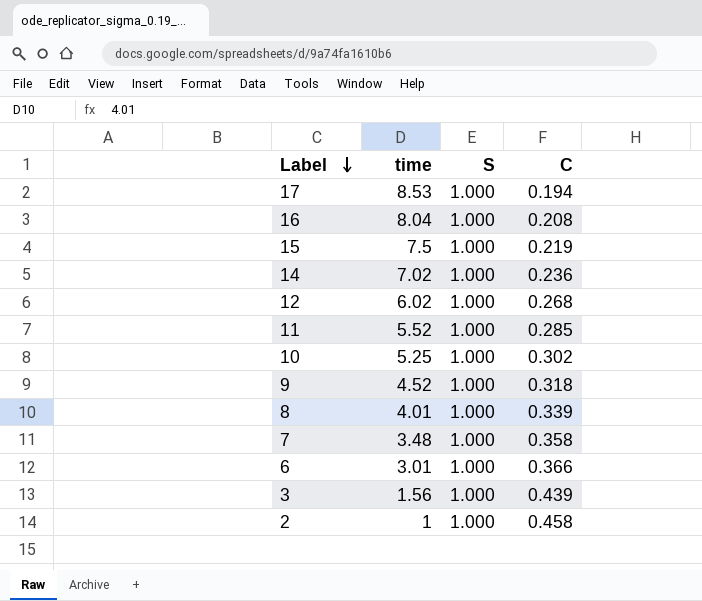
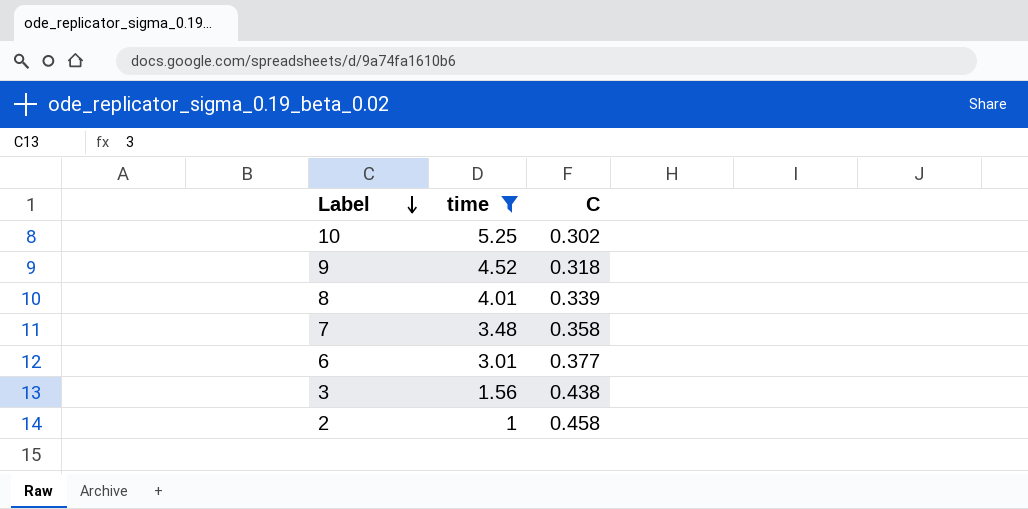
filter: none -> time <= 5.25
column S | position: 3 -> none
6 | C: 0.366 -> 0.377
3 | C: 0.439 -> 0.438

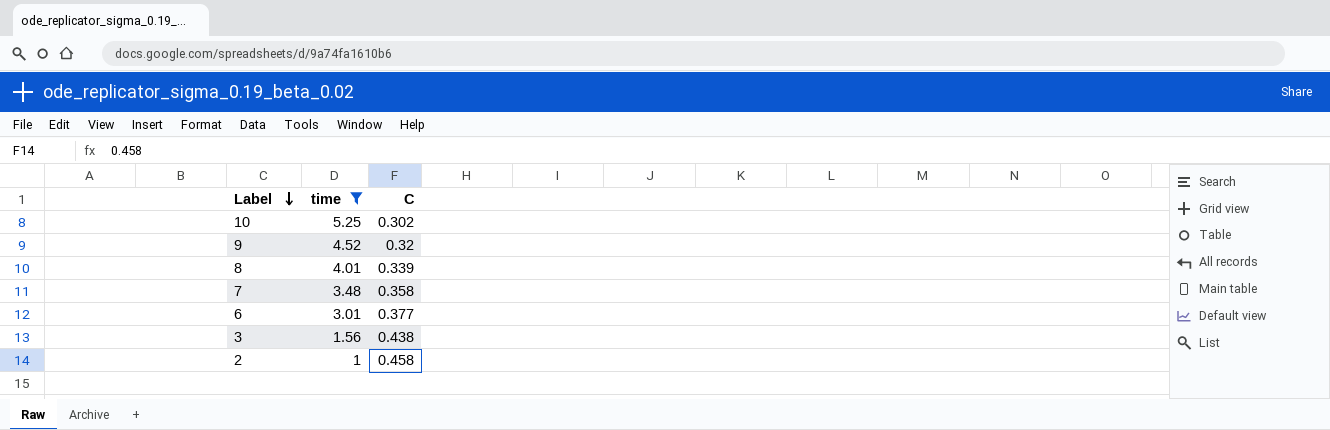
9 | C: 0.318 -> 0.32

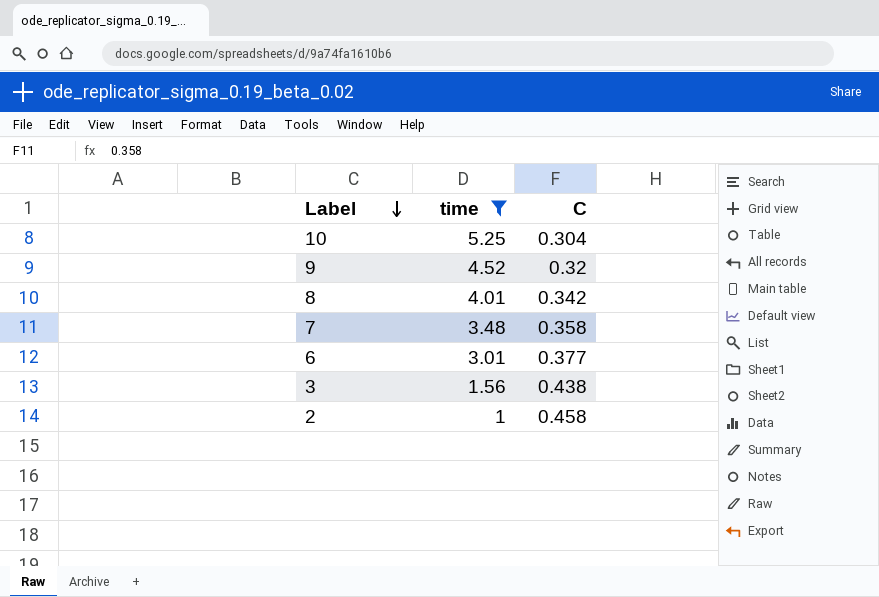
10 | C: 0.302 -> 0.304
8 | C: 0.339 -> 0.342

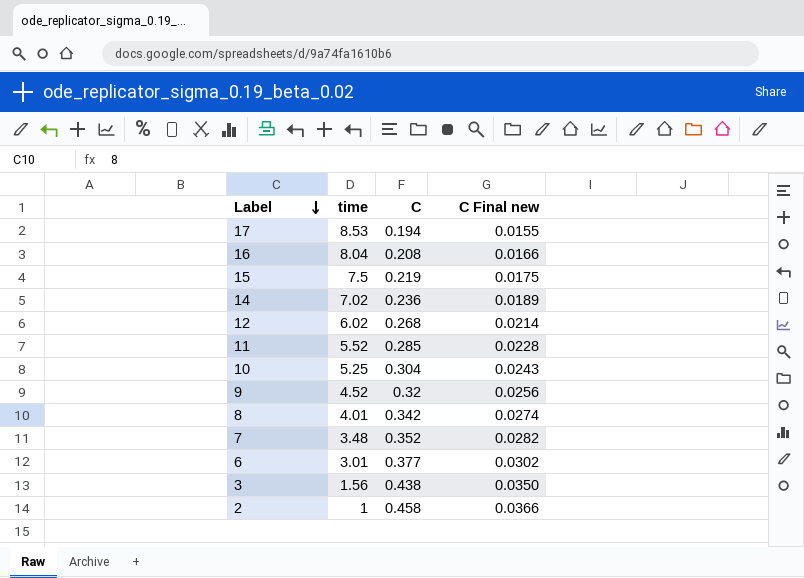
filter: time <= 5.25 -> none
column C Final new | formula: none -> [C] * 0.08
7 | C: 0.358 -> 0.352

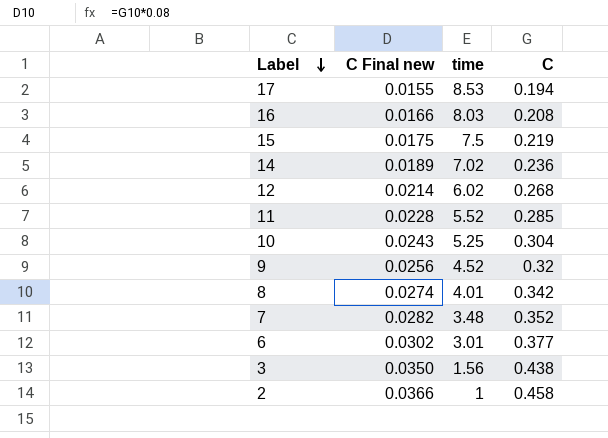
column C Final new | position: 4 -> 2
16 | time: 8.04 -> 8.03

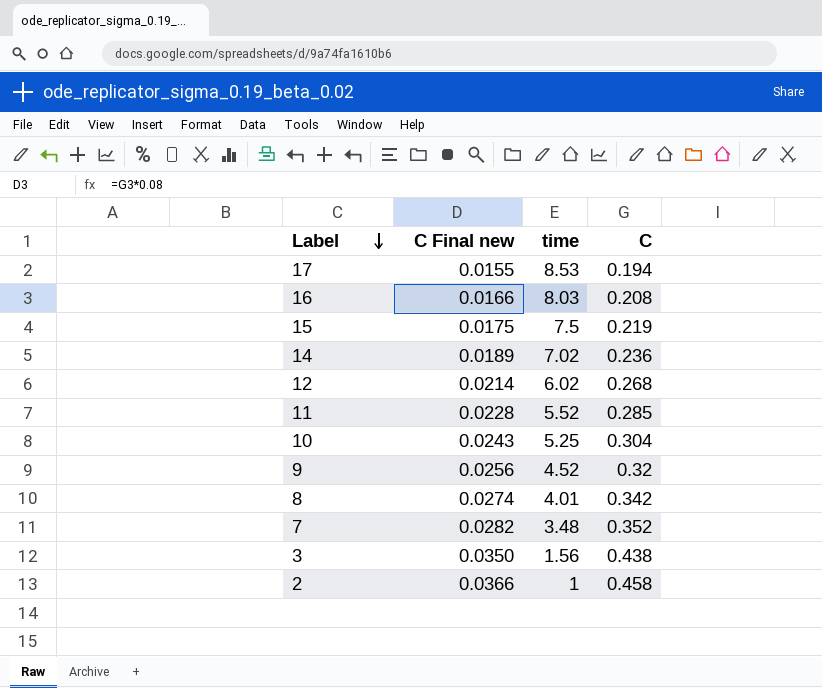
row 6: 0.0302 | 3.01 | 0.377 -> none

